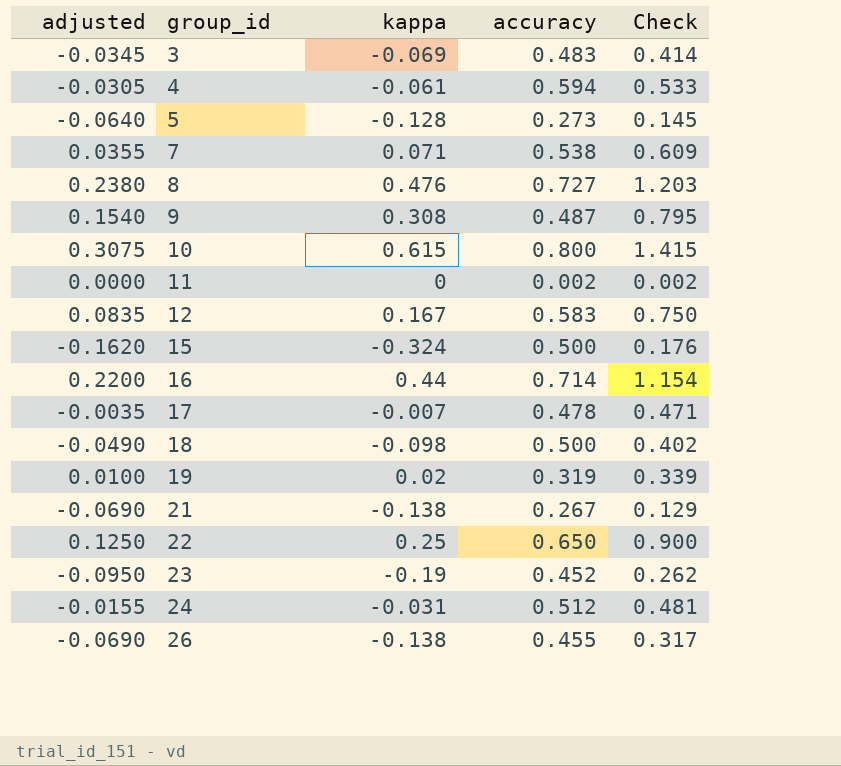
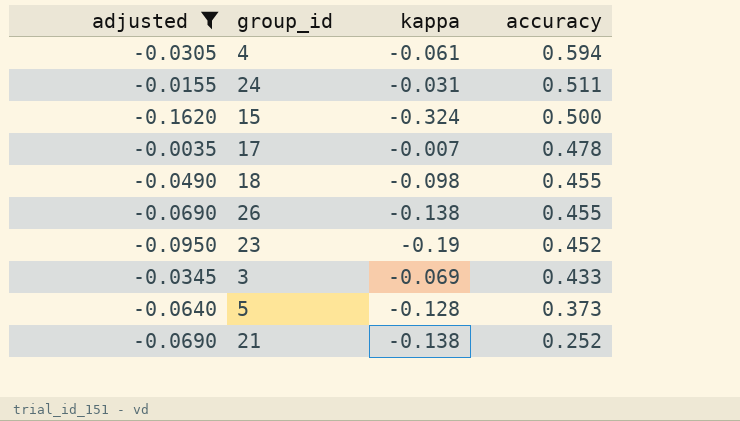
filter: none -> adjusted <= -0.0035
row order: group_id ascending -> accuracy descending
column Check | formula: [kappa] + [accuracy] -> none
24 | accuracy: 0.512 -> 0.511
18 | accuracy: 0.500 -> 0.455
3 | accuracy: 0.483 -> 0.433
5 | accuracy: 0.273 -> 0.373
21 | accuracy: 0.267 -> 0.252

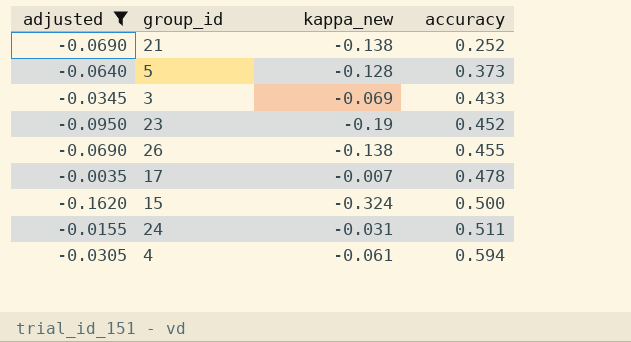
row order: accuracy descending -> accuracy ascending
column name: kappa -> kappa_new
row 18: -0.0490 | -0.098 | 0.455 -> none

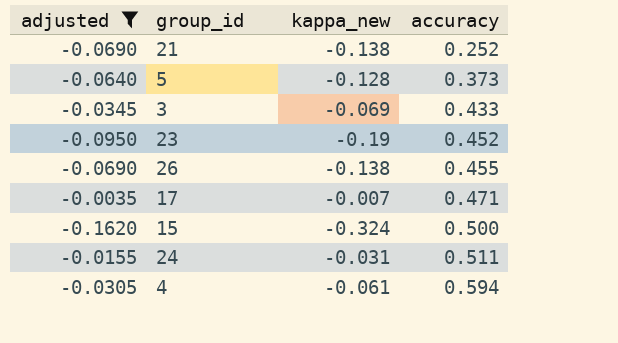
17 | accuracy: 0.478 -> 0.471

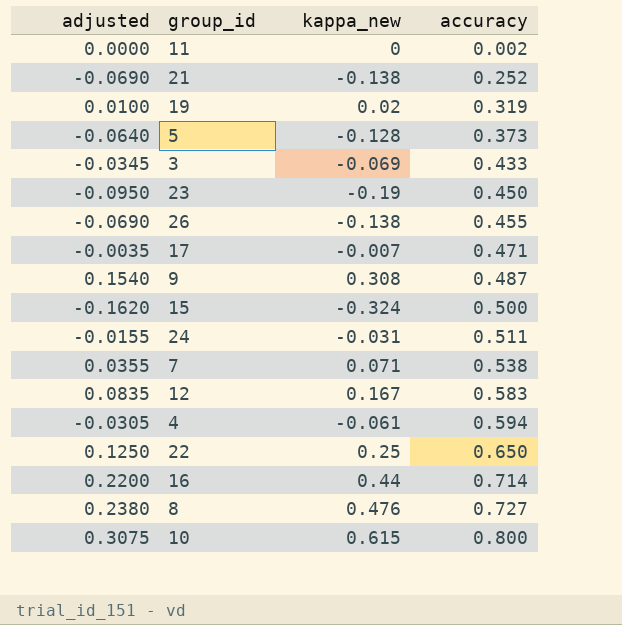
filter: adjusted <= -0.0035 -> none
23 | accuracy: 0.452 -> 0.450

